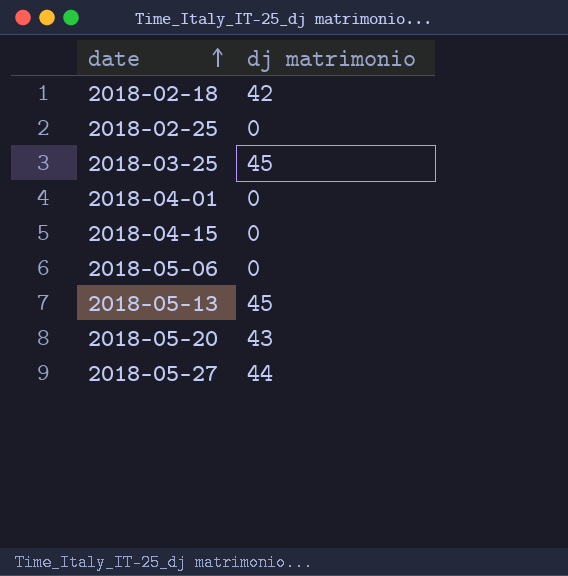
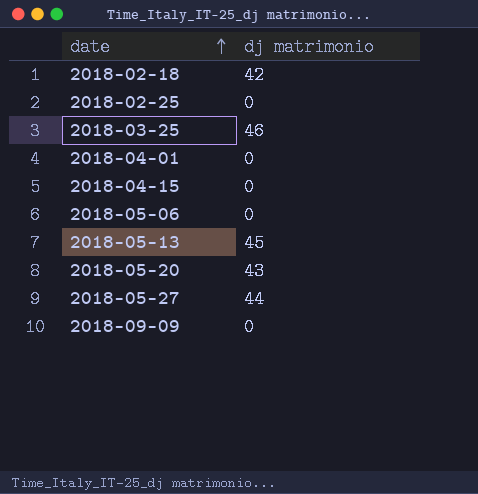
2018-03-25 | dj matrimonio: 45 -> 46
row 2018-09-09: none -> 0

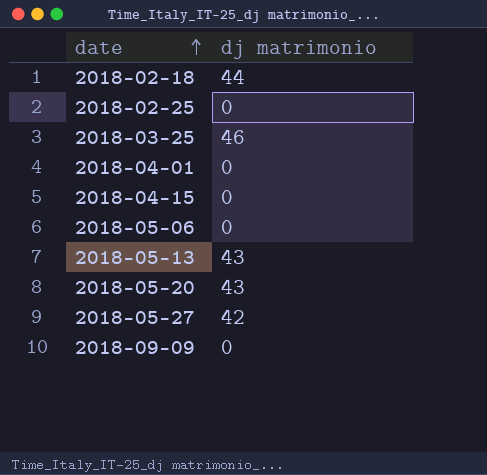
2018-02-18 | dj matrimonio: 42 -> 44
2018-05-13 | dj matrimonio: 45 -> 43
2018-05-27 | dj matrimonio: 44 -> 42

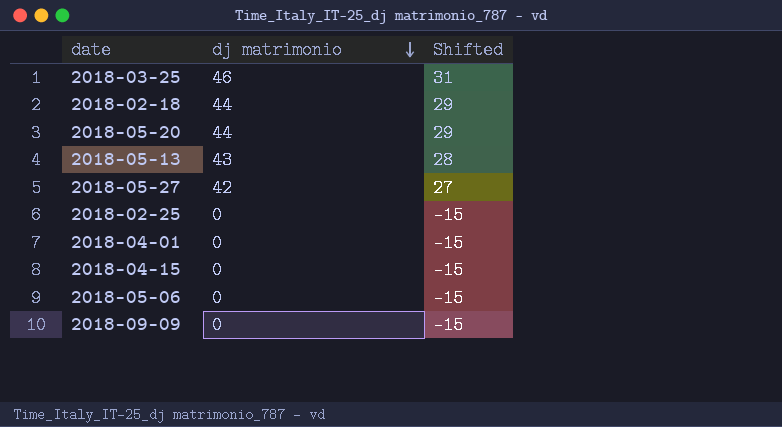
row order: date ascending -> dj matrimonio descending
column Shifted | formula: none -> [dj matrimonio] - 15
2018-05-20 | dj matrimonio: 43 -> 44

